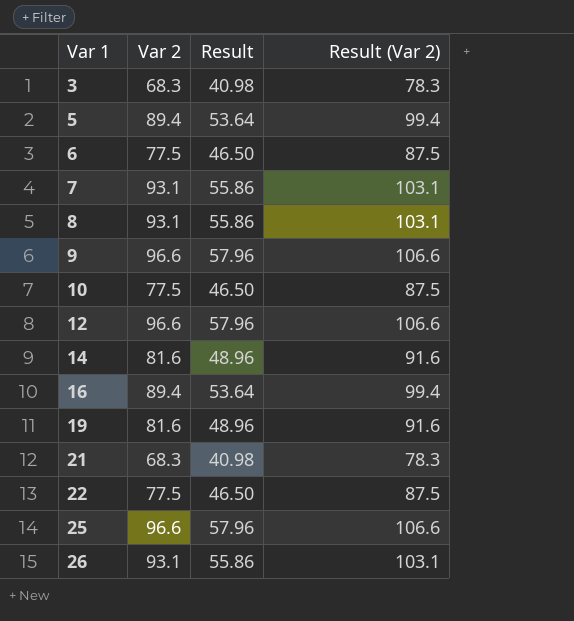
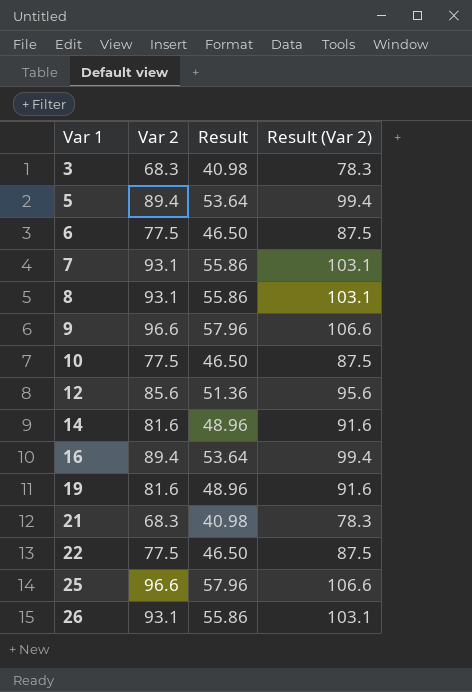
12 | Var 2: 96.6 -> 85.6
12 | Result: 57.96 -> 51.36
12 | Result (Var 2): 106.6 -> 95.6

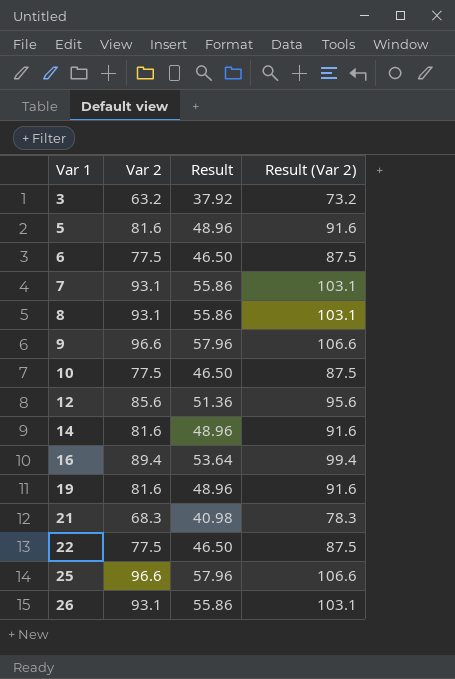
3 | Var 2: 68.3 -> 63.2
3 | Result: 40.98 -> 37.92
3 | Result (Var 2): 78.3 -> 73.2
5 | Var 2: 89.4 -> 81.6
5 | Result: 53.64 -> 48.96
5 | Result (Var 2): 99.4 -> 91.6

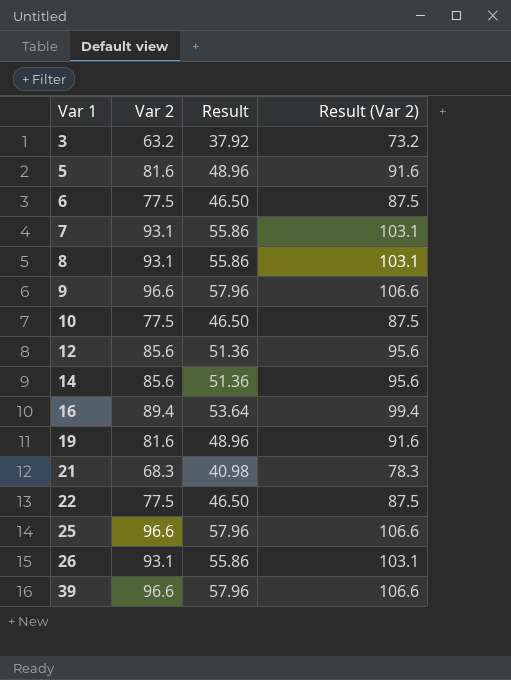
14 | Var 2: 81.6 -> 85.6
14 | Result: 48.96 -> 51.36
14 | Result (Var 2): 91.6 -> 95.6
row 39: none -> 96.6 | 57.96 | 106.6

